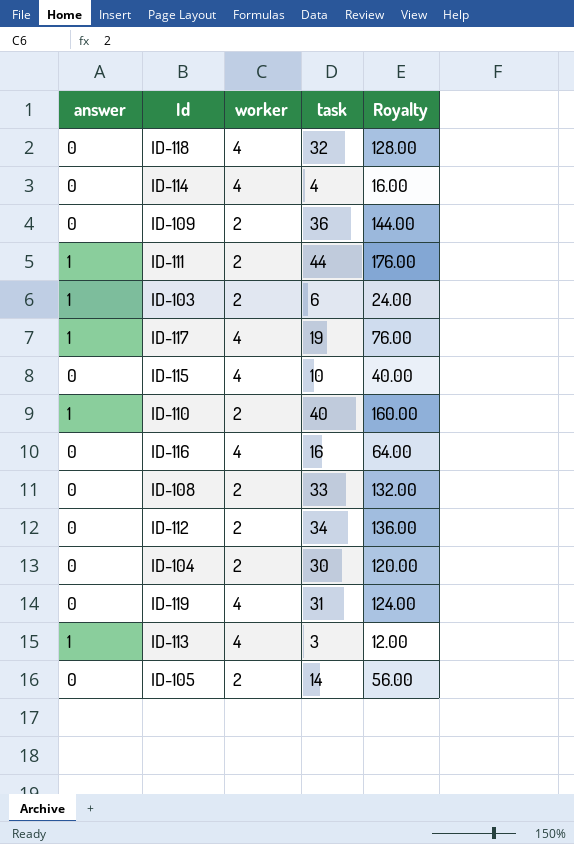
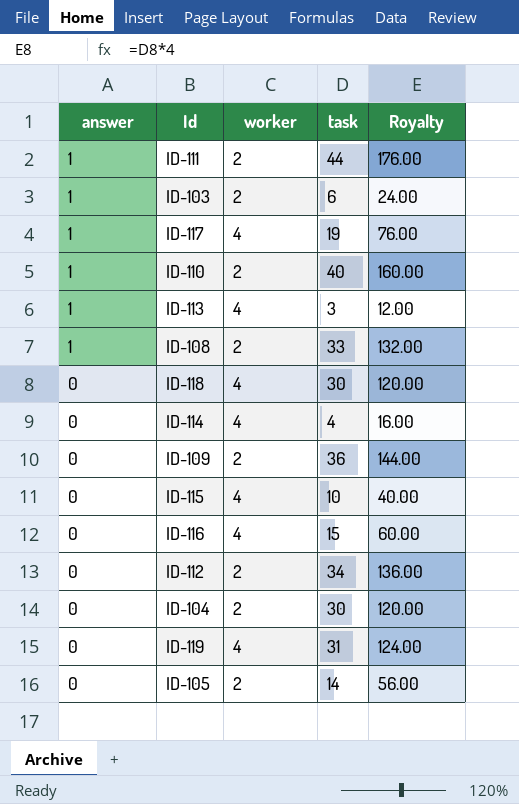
row order: none -> answer descending
ID-108 | answer: 0 -> 1
ID-118 | task: 32 -> 30
ID-118 | Royalty: 128.00 -> 120.00
ID-116 | task: 16 -> 15
ID-116 | Royalty: 64.00 -> 60.00

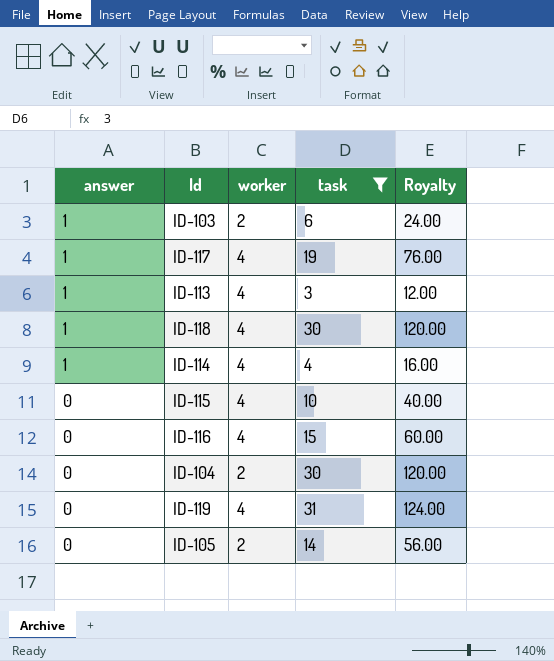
filter: none -> task <= 31
ID-118 | answer: 0 -> 1
ID-114 | answer: 0 -> 1

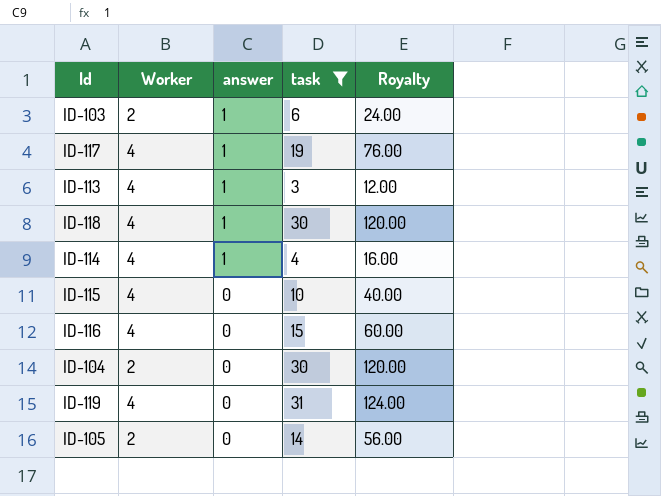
column name: worker -> Worker
column answer | position: 1 -> 3

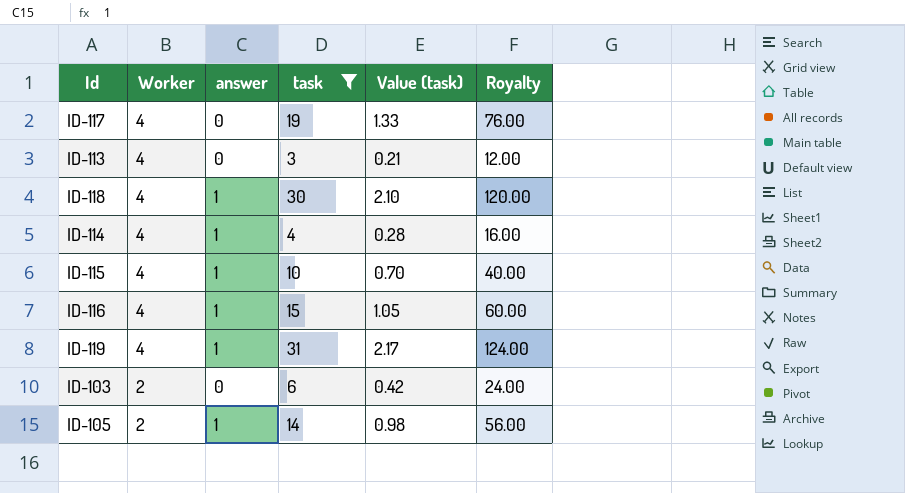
row order: answer descending -> Worker descending
column Value (task) | formula: none -> [task] * 0.07
row ID-104: 2 | 0 | 30 | 120.00 -> none
ID-117 | answer: 1 -> 0
ID-113 | answer: 1 -> 0
ID-115 | answer: 0 -> 1
ID-116 | answer: 0 -> 1
ID-119 | answer: 0 -> 1
ID-103 | answer: 1 -> 0
ID-105 | answer: 0 -> 1

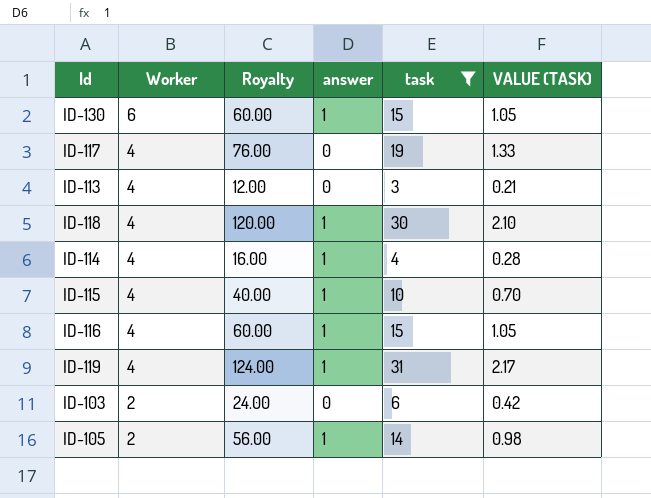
column Royalty | position: 6 -> 3
column name: Value (task) -> VALUE (TASK)
row ID-130: none -> 6 | 60.00 | 1 | 15 | 1.05

